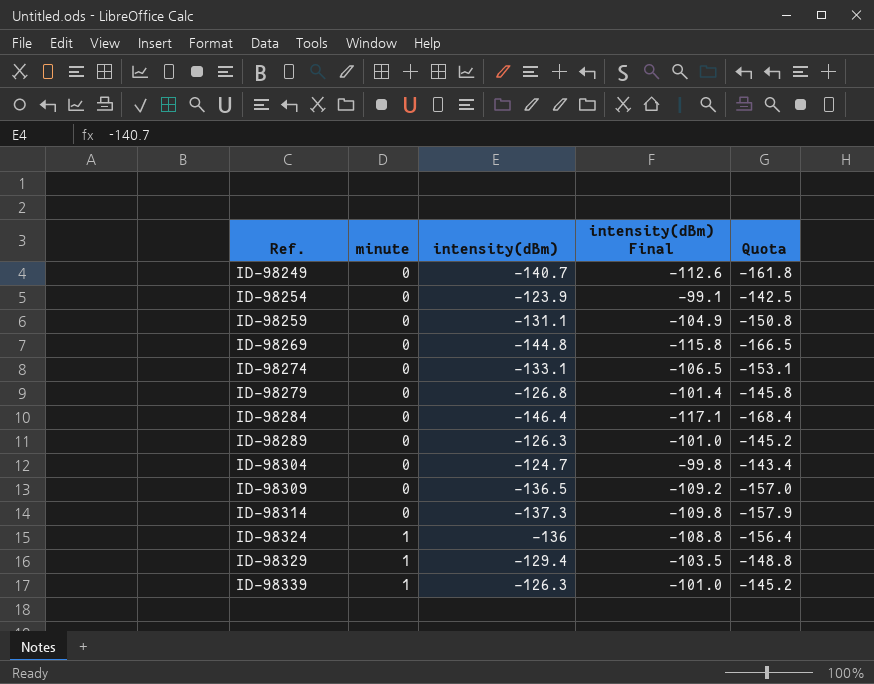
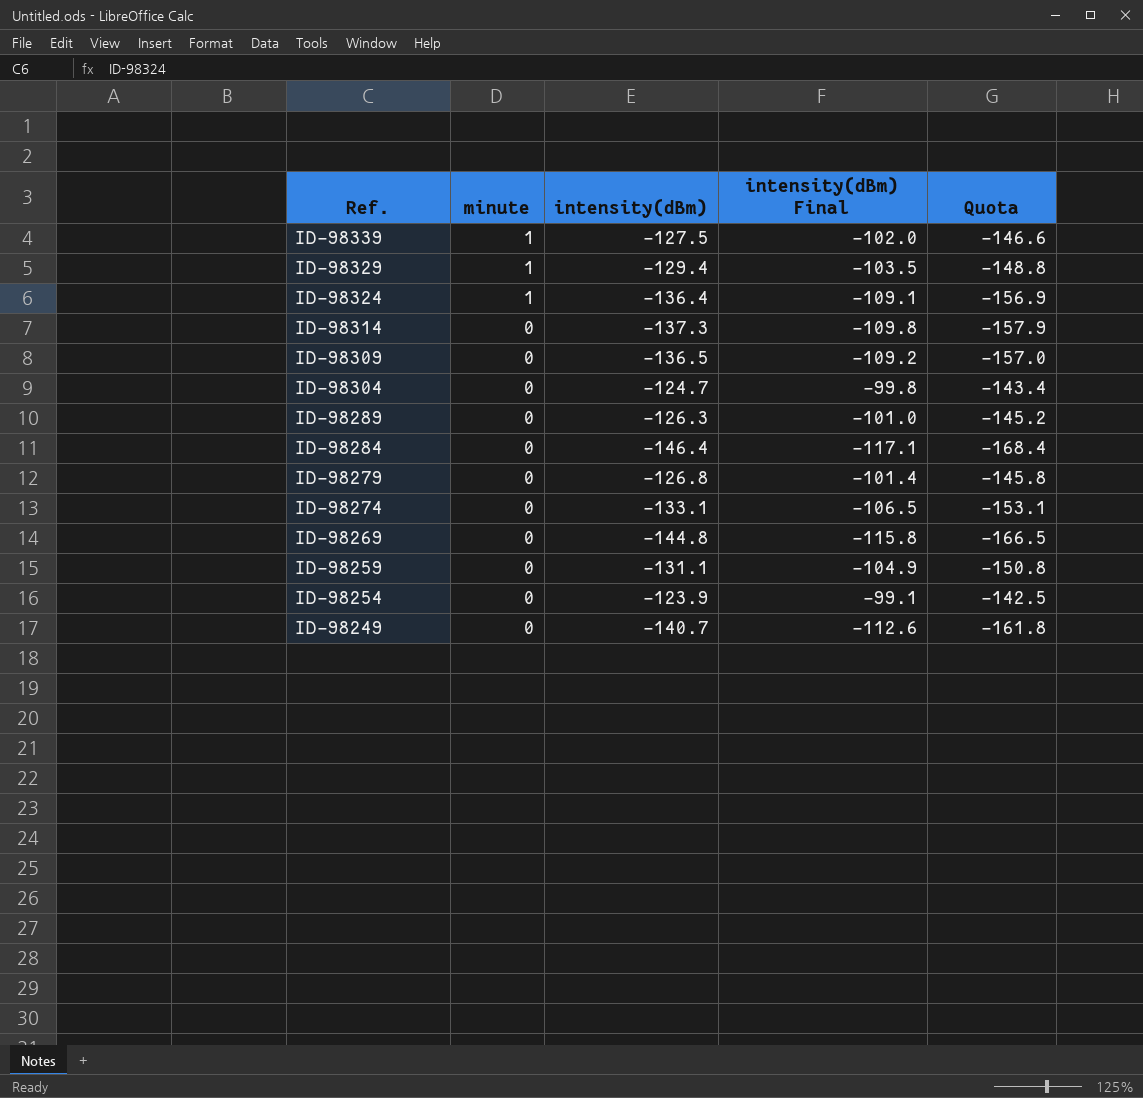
row order: Ref. ascending -> Ref. descending
ID-98339 | intensity(dBm): -126.3 -> -127.5
ID-98339 | intensity(dBm) Final: -101.0 -> -102.0
ID-98339 | Quota: -145.2 -> -146.6
ID-98324 | intensity(dBm): -136 -> -136.4
ID-98324 | intensity(dBm) Final: -108.8 -> -109.1
ID-98324 | Quota: -156.4 -> -156.9

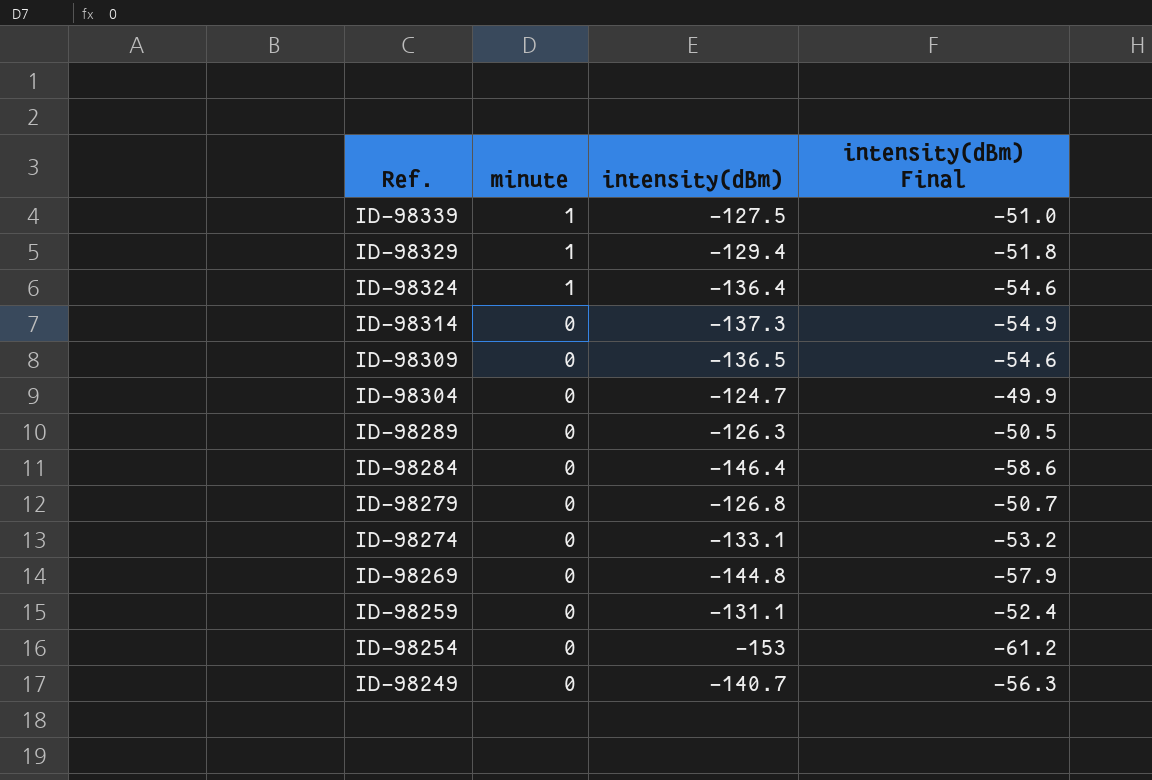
column Quota | formula: [intensity(dBm)] * 1.15 -> none
column intensity(dBm) Final | formula: [intensity(dBm)] * 0.8 -> [intensity(dBm)] * 0.4
ID-98254 | intensity(dBm): -123.9 -> -153

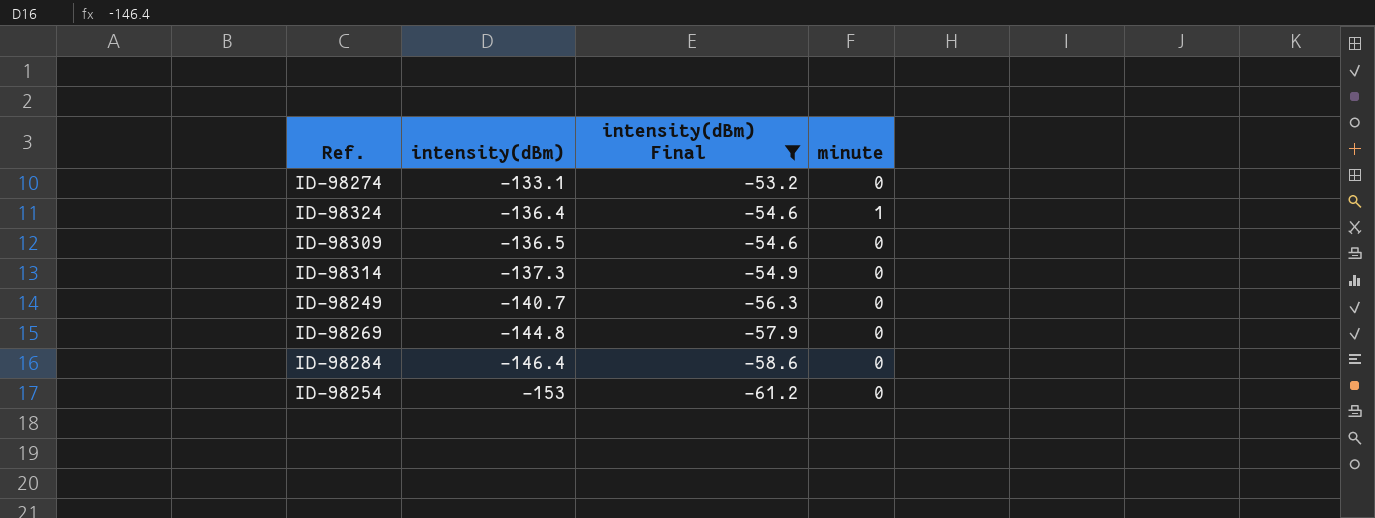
filter: none -> intensity(dBm) Final <= -53.2
row order: Ref. descending -> intensity(dBm) descending
column minute | position: 2 -> 4

